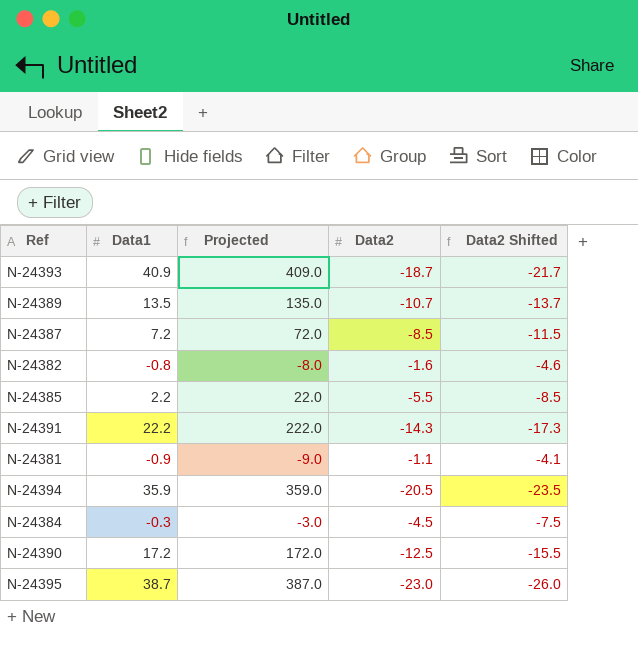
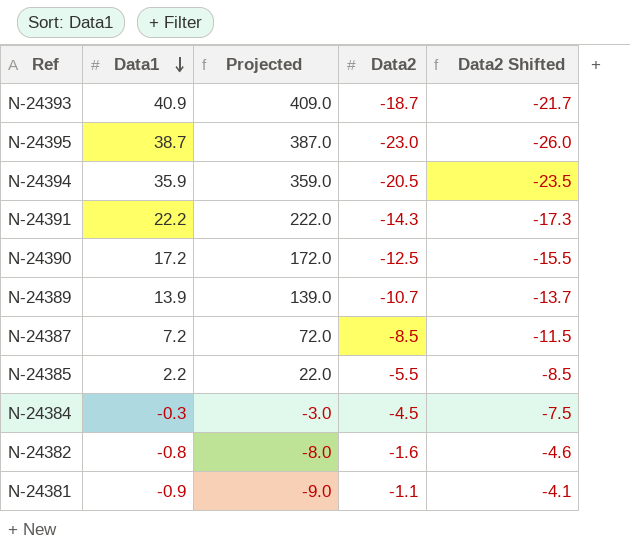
row order: none -> Data1 descending
N-24389 | Data1: 13.5 -> 13.9
N-24389 | Projected: 135.0 -> 139.0

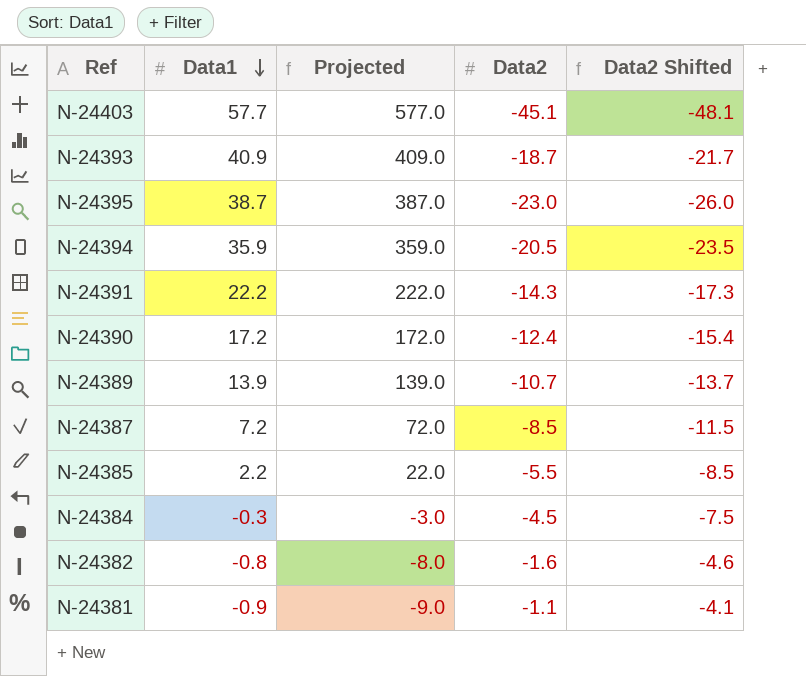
row N-24403: none -> 57.7 | 577.0 | -45.1 | -48.1
N-24390 | Data2: -12.5 -> -12.4
N-24390 | Data2 Shifted: -15.5 -> -15.4

